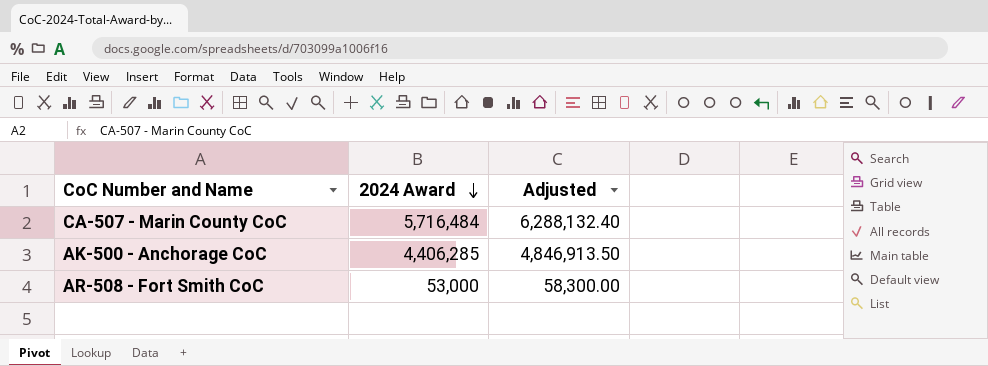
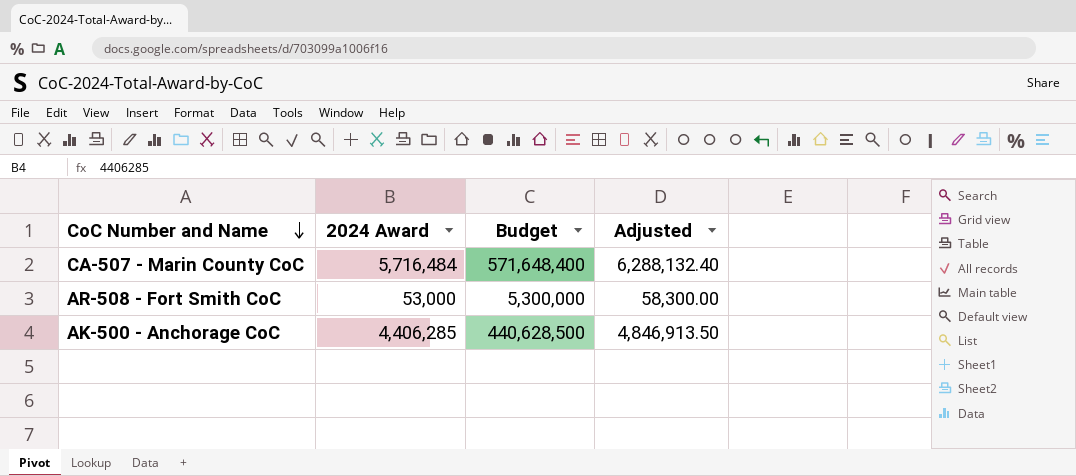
row order: 2024 Award descending -> CoC Number and Name descending
column Budget | formula: none -> [2024 Award] * 100

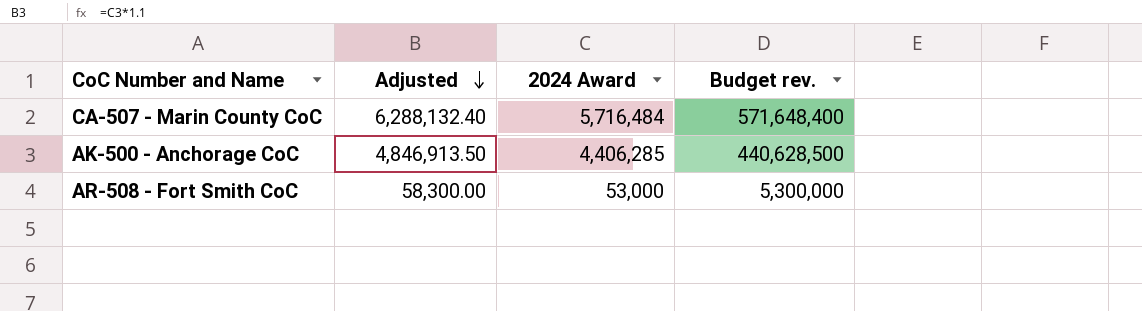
row order: CoC Number and Name descending -> Adjusted descending
column Adjusted | position: 4 -> 2
column name: Budget -> Budget rev.

